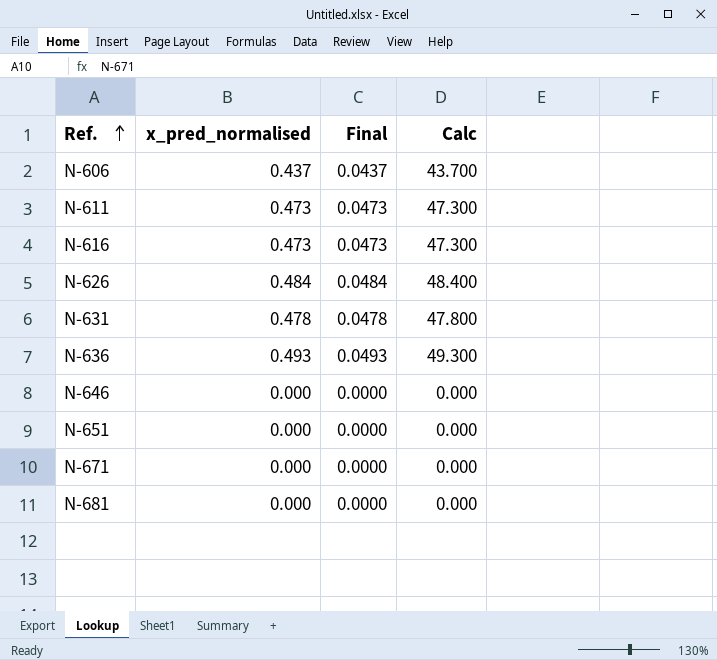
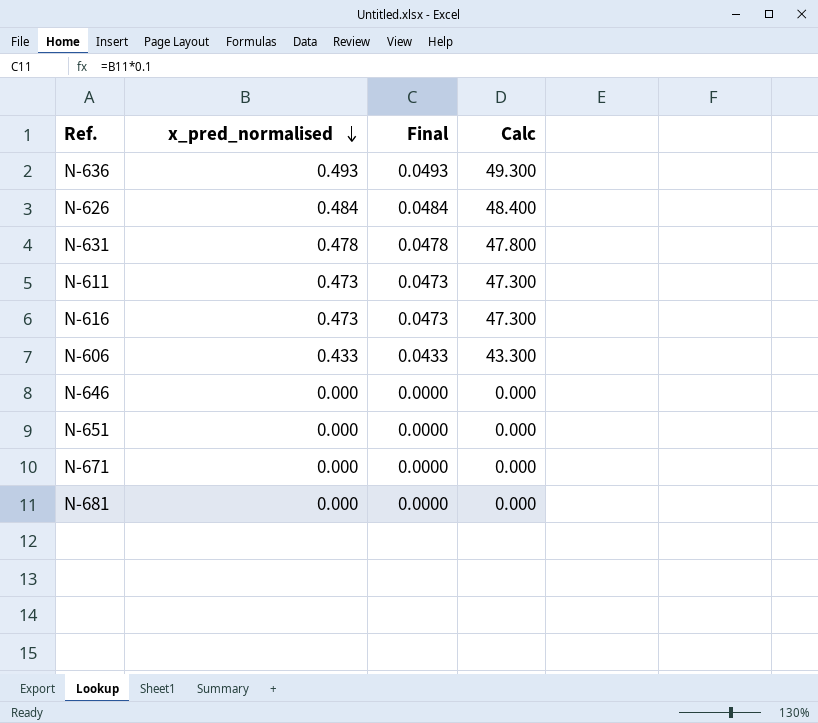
row order: Ref. ascending -> x_pred_normalised descending
N-606 | x_pred_normalised: 0.437 -> 0.433
N-606 | Final: 0.0437 -> 0.0433
N-606 | Calc: 43.700 -> 43.300

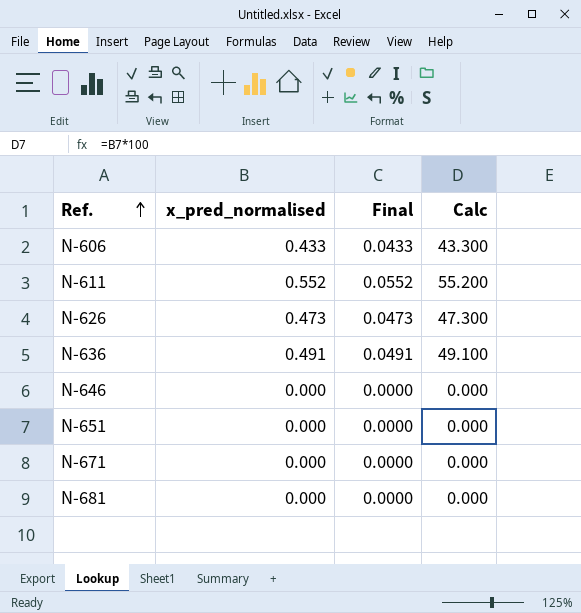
row order: x_pred_normalised descending -> Ref. ascending
row N-631: 0.478 | 0.0478 | 47.800 -> none
row N-616: 0.473 | 0.0473 | 47.300 -> none
N-611 | x_pred_normalised: 0.473 -> 0.552
N-611 | Final: 0.0473 -> 0.0552
N-611 | Calc: 47.300 -> 55.200
N-626 | x_pred_normalised: 0.484 -> 0.473
N-626 | Final: 0.0484 -> 0.0473
N-626 | Calc: 48.400 -> 47.300
N-636 | x_pred_normalised: 0.493 -> 0.491
N-636 | Final: 0.0493 -> 0.0491
N-636 | Calc: 49.300 -> 49.100

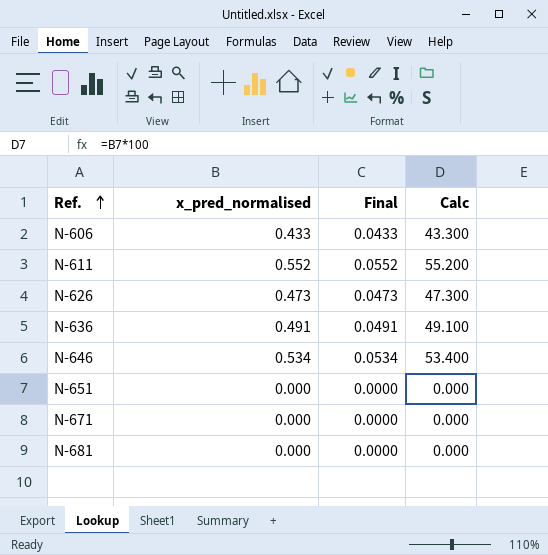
N-646 | x_pred_normalised: 0.000 -> 0.534
N-646 | Final: 0.0000 -> 0.0534
N-646 | Calc: 0.000 -> 53.400

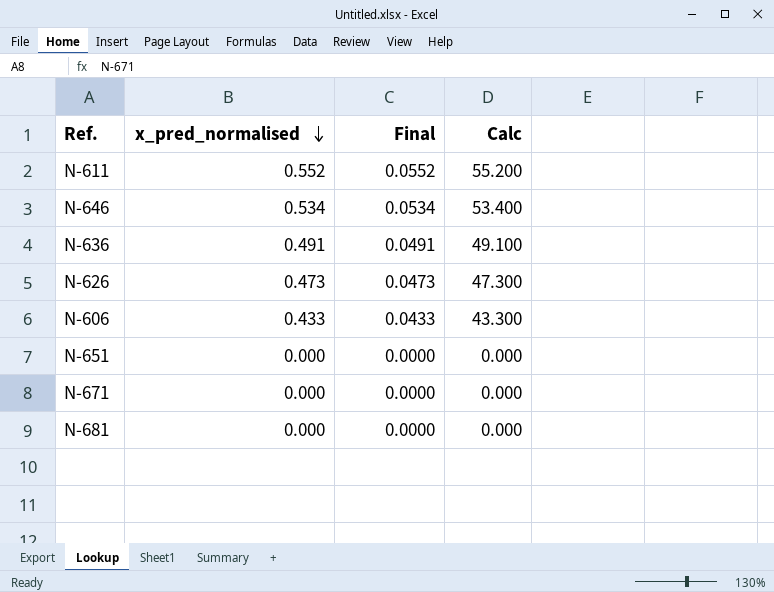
row order: Ref. ascending -> x_pred_normalised descending

